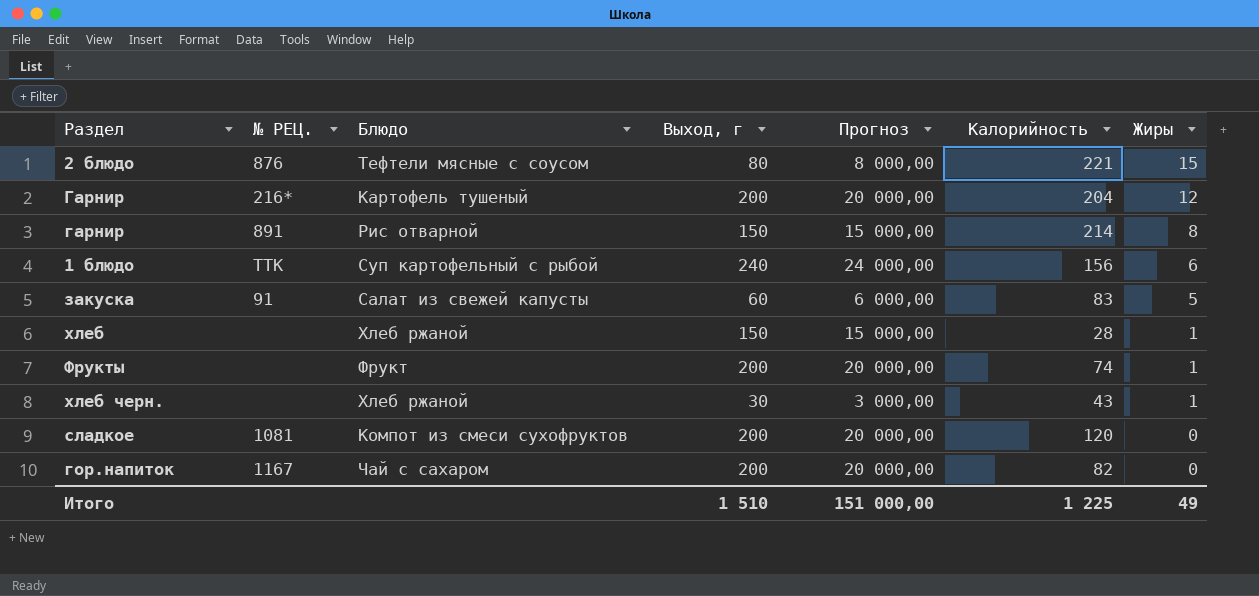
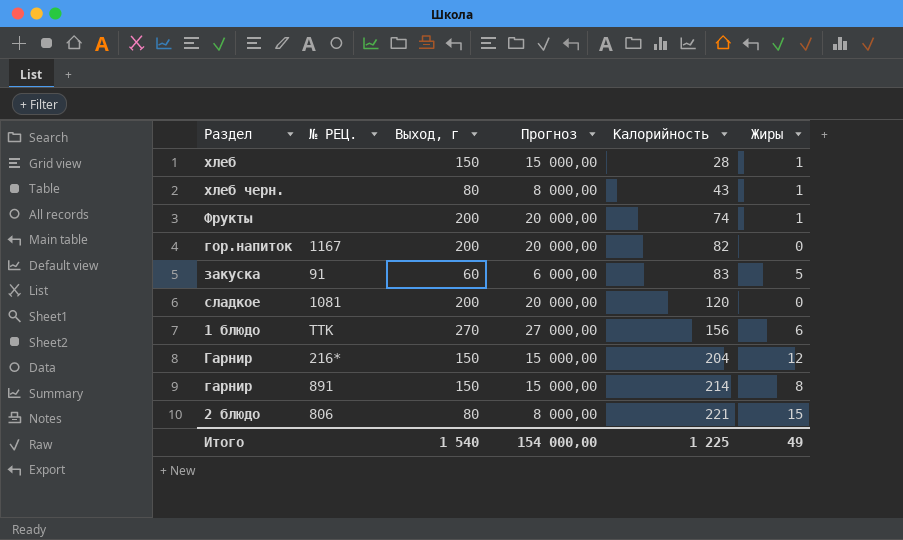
row order: Жиры descending -> Калорийность ascending
column Блюдо | position: 3 -> none
хлеб черн. | Выход, г: 30 -> 80
хлеб черн. | Прогноз: 3 000,00 -> 8 000,00
1 блюдо | Выход, г: 240 -> 270
1 блюдо | Прогноз: 24 000,00 -> 27 000,00
Гарнир | Выход, г: 200 -> 150
Гарнир | Прогноз: 20 000,00 -> 15 000,00
2 блюдо | № РЕЦ.: 876 -> 806
Итого | Выход, г: 1 510 -> 1 540
Итого | Прогноз: 151 000,00 -> 154 000,00

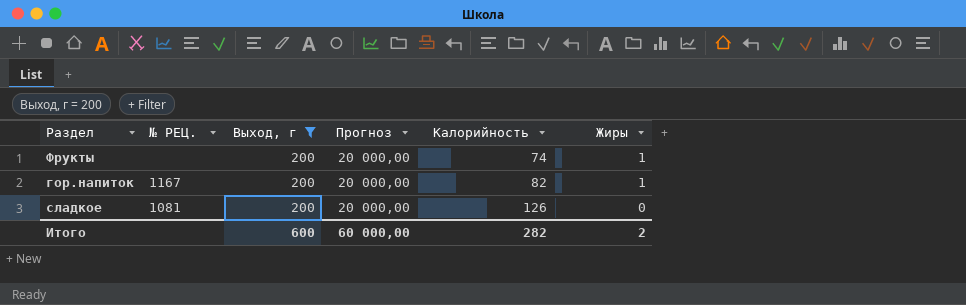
filter: none -> Выход, г = 200
гор.напиток | Жиры: 0 -> 1
сладкое | Калорийность: 120 -> 126
Итого | Выход, г: 1 540 -> 600
Итого | Прогноз: 154 000,00 -> 60 000,00
Итого | Калорийность: 1 225 -> 282
Итого | Жиры: 49 -> 2

